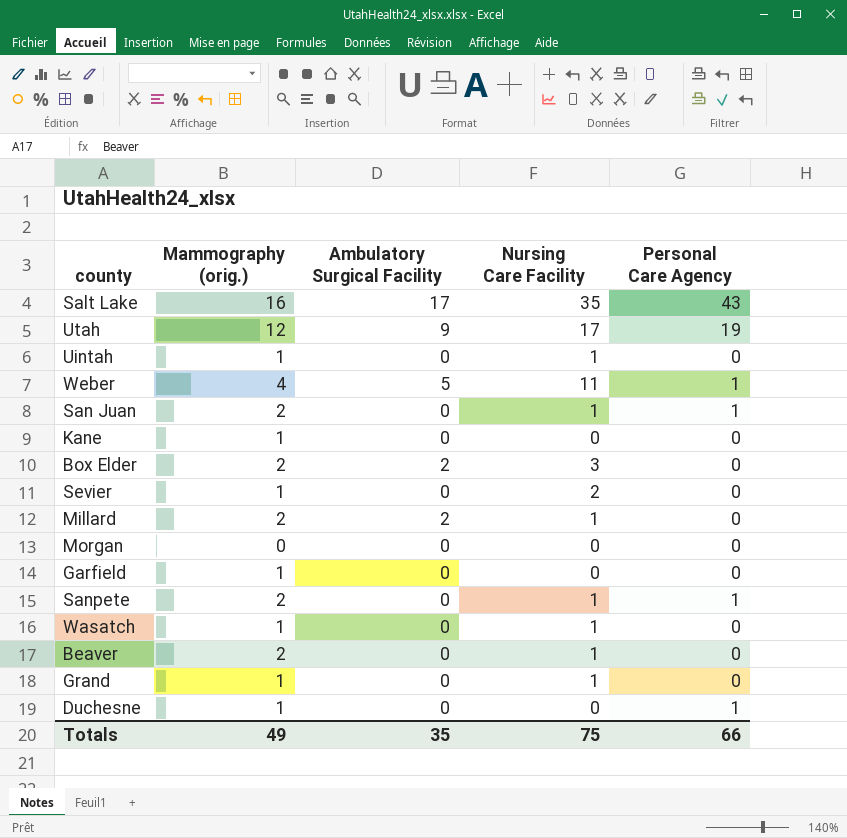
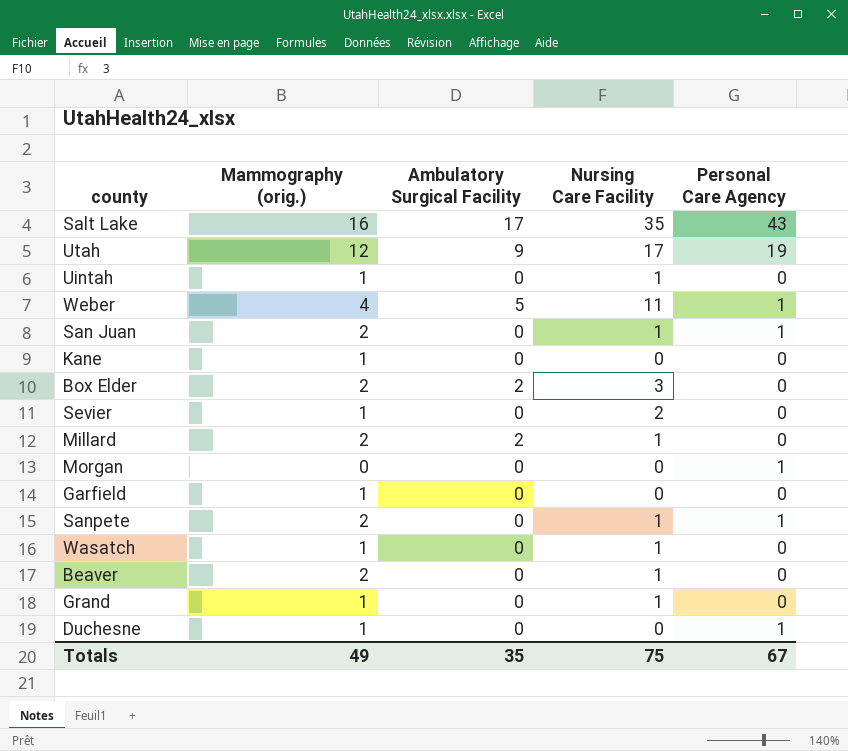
Morgan | Personal Care Agency: 0 -> 1
Totals | Personal Care Agency: 66 -> 67

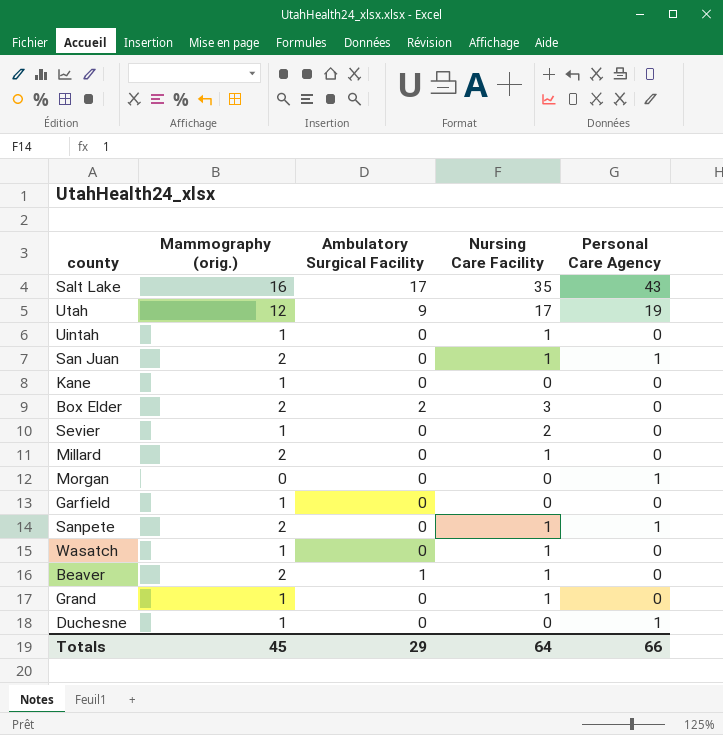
row Weber: 4 | 5 | 11 | 1 -> none
Millard | Ambulatory Surgical Facility: 2 -> 0
Beaver | Ambulatory Surgical Facility: 0 -> 1
Totals | Mammography (orig.): 49 -> 45
Totals | Ambulatory Surgical Facility: 35 -> 29
Totals | Nursing Care Facility: 75 -> 64
Totals | Personal Care Agency: 67 -> 66

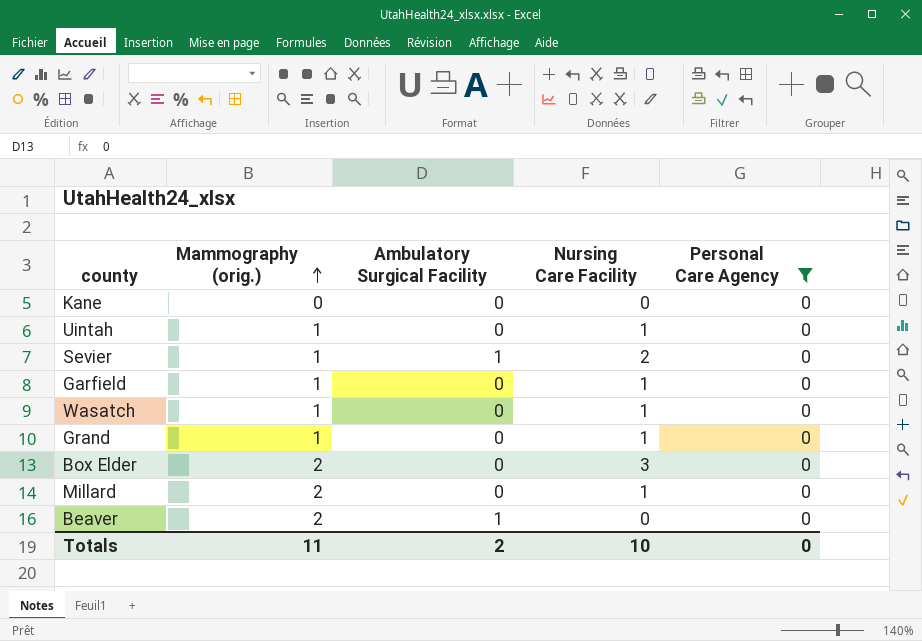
filter: none -> Personal Care Agency = 0
row order: none -> Mammography (orig.) ascending
Kane | Mammography (orig.): 1 -> 0
Sevier | Ambulatory Surgical Facility: 0 -> 1
Garfield | Nursing Care Facility: 0 -> 1
Box Elder | Ambulatory Surgical Facility: 2 -> 0
Beaver | Nursing Care Facility: 1 -> 0
Totals | Mammography (orig.): 45 -> 11
Totals | Ambulatory Surgical Facility: 29 -> 2
Totals | Nursing Care Facility: 64 -> 10
Totals | Personal Care Agency: 66 -> 0

